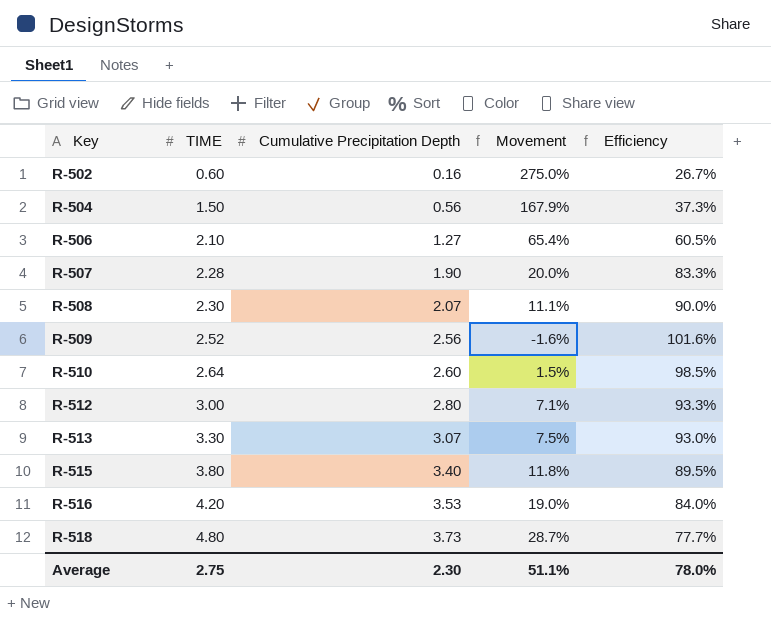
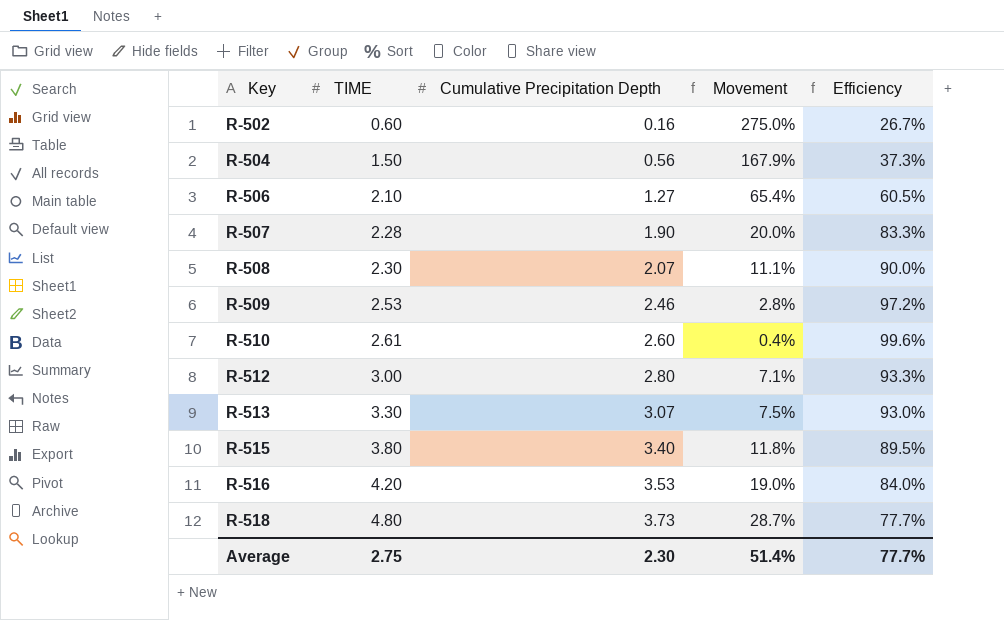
R-509 | TIME: 2.52 -> 2.53
R-509 | Cumulative Precipitation Depth: 2.56 -> 2.46
R-509 | Movement: -1.6% -> 2.8%
R-509 | Efficiency: 101.6% -> 97.2%
R-510 | TIME: 2.64 -> 2.61
R-510 | Movement: 1.5% -> 0.4%
R-510 | Efficiency: 98.5% -> 99.6%
Average | Movement: 51.1% -> 51.4%
Average | Efficiency: 78.0% -> 77.7%

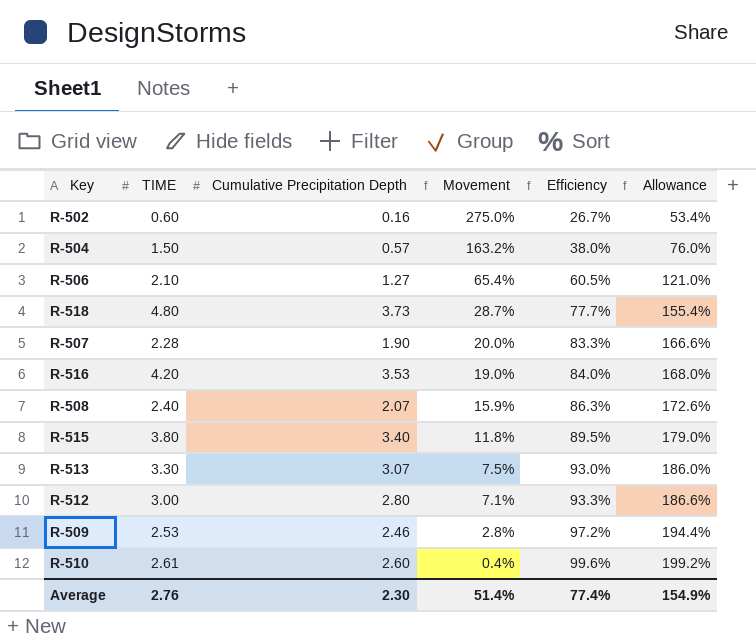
row order: Key ascending -> Movement descending
column Allowance | formula: none -> [Efficiency] * 2
R-504 | Cumulative Precipitation Depth: 0.56 -> 0.57
R-504 | Movement: 167.9% -> 163.2%
R-504 | Efficiency: 37.3% -> 38.0%
R-508 | TIME: 2.30 -> 2.40
R-508 | Movement: 11.1% -> 15.9%
R-508 | Efficiency: 90.0% -> 86.3%
Average | TIME: 2.75 -> 2.76
Average | Efficiency: 77.7% -> 77.4%

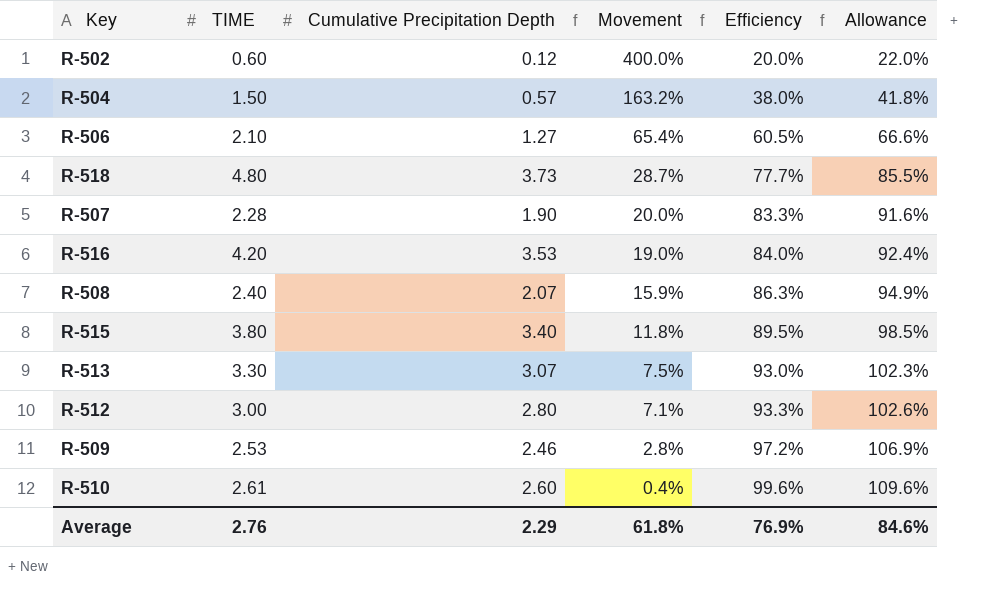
column Allowance | formula: [Efficiency] * 2 -> [Efficiency] * 1.1
R-502 | Cumulative Precipitation Depth: 0.16 -> 0.12
R-502 | Movement: 275.0% -> 400.0%
R-502 | Efficiency: 26.7% -> 20.0%
Average | Cumulative Precipitation Depth: 2.30 -> 2.29
Average | Movement: 51.4% -> 61.8%
Average | Efficiency: 77.4% -> 76.9%
Average | Allowance: 154.9% -> 84.6%

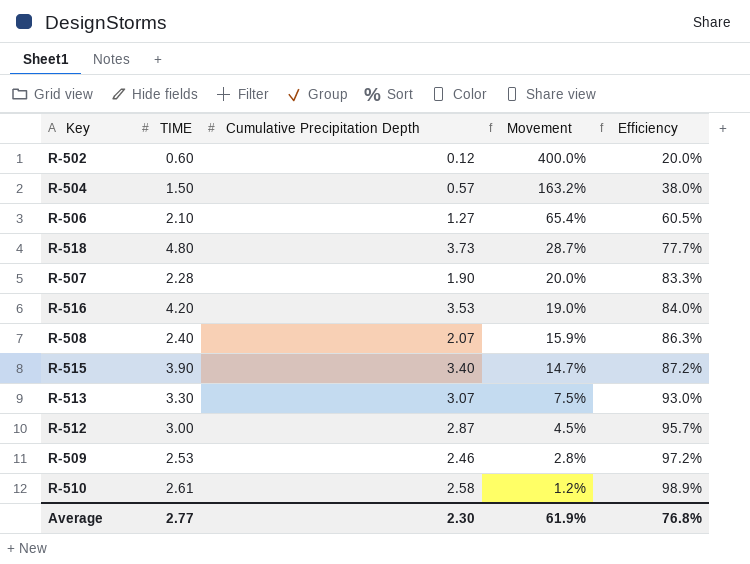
column Allowance | formula: [Efficiency] * 1.1 -> none
R-515 | TIME: 3.80 -> 3.90
R-515 | Movement: 11.8% -> 14.7%
R-515 | Efficiency: 89.5% -> 87.2%
R-512 | Cumulative Precipitation Depth: 2.80 -> 2.87
R-512 | Movement: 7.1% -> 4.5%
R-512 | Efficiency: 93.3% -> 95.7%
R-510 | Cumulative Precipitation Depth: 2.60 -> 2.58
R-510 | Movement: 0.4% -> 1.2%
R-510 | Efficiency: 99.6% -> 98.9%
Average | TIME: 2.76 -> 2.77
Average | Cumulative Precipitation Depth: 2.29 -> 2.30
Average | Movement: 61.8% -> 61.9%
Average | Efficiency: 76.9% -> 76.8%

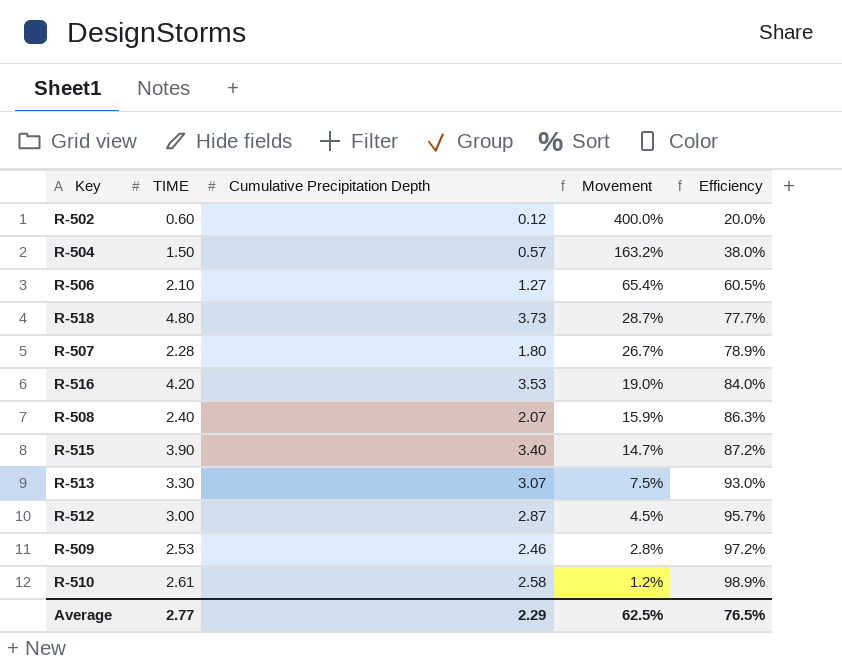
R-507 | Cumulative Precipitation Depth: 1.90 -> 1.80
R-507 | Movement: 20.0% -> 26.7%
R-507 | Efficiency: 83.3% -> 78.9%
Average | Cumulative Precipitation Depth: 2.30 -> 2.29
Average | Movement: 61.9% -> 62.5%
Average | Efficiency: 76.8% -> 76.5%

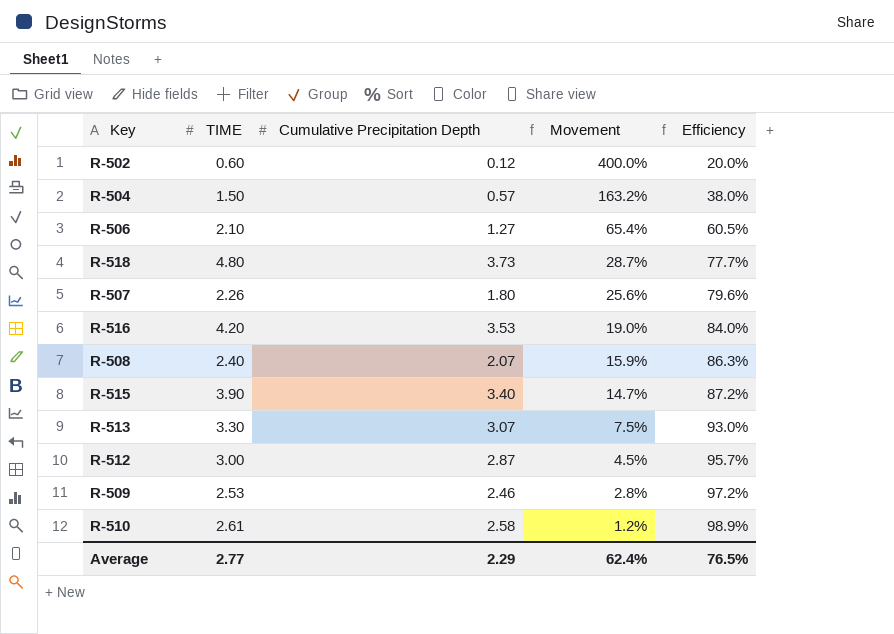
R-507 | TIME: 2.28 -> 2.26
R-507 | Movement: 26.7% -> 25.6%
R-507 | Efficiency: 78.9% -> 79.6%
Average | Movement: 62.5% -> 62.4%

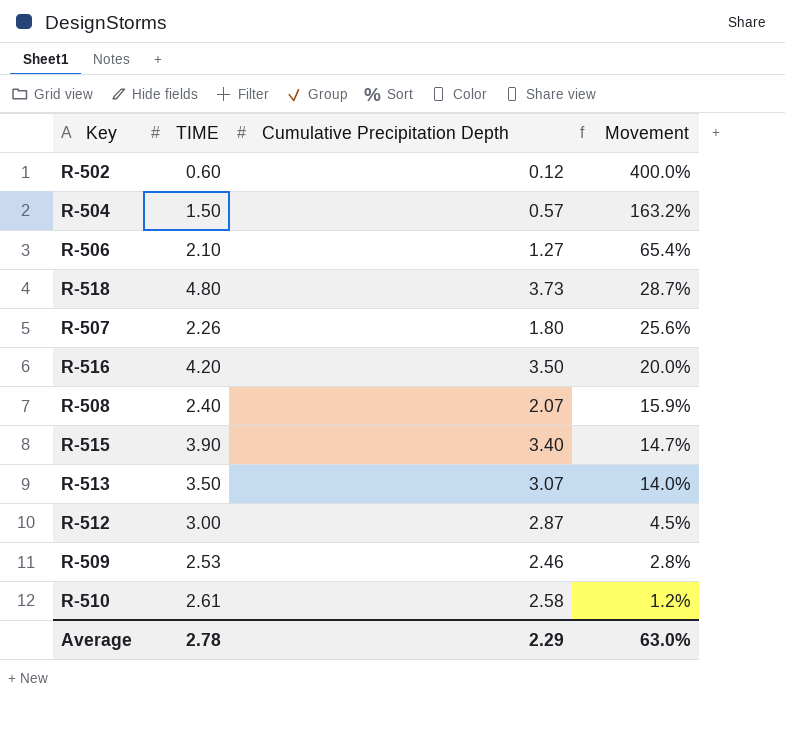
column Efficiency | formula: [Cumulative Precipitation Depth] / [TIME] -> none
R-516 | Cumulative Precipitation Depth: 3.53 -> 3.50
R-516 | Movement: 19.0% -> 20.0%
R-513 | TIME: 3.30 -> 3.50
R-513 | Movement: 7.5% -> 14.0%
Average | TIME: 2.77 -> 2.78
Average | Movement: 62.4% -> 63.0%

